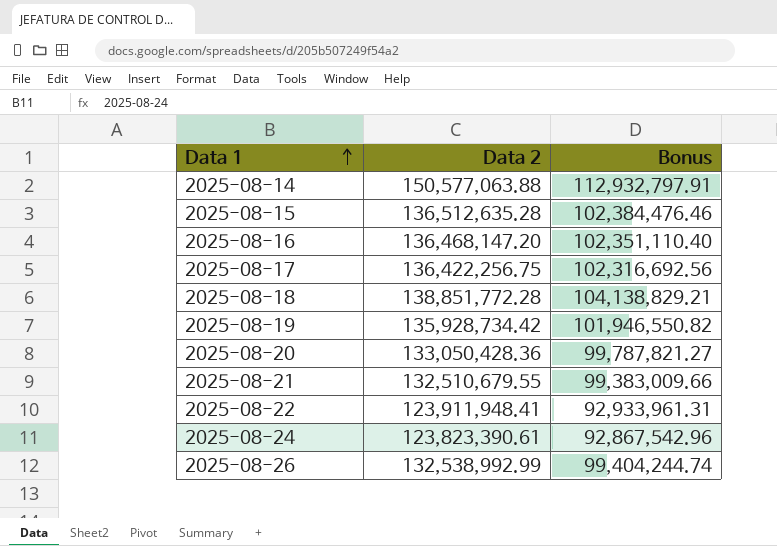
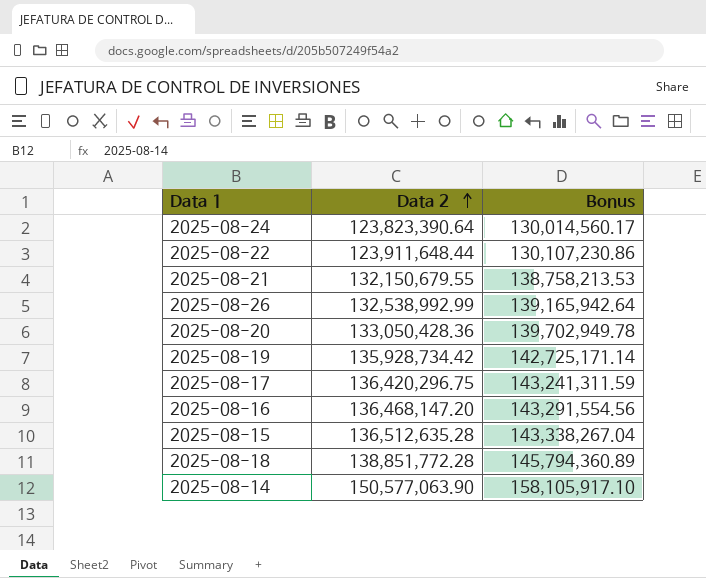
row order: Data 1 ascending -> Data 2 ascending
column Bonus | formula: [Data 2] * 0.75 -> [Data 2] * 1.05
2025-08-24 | Data 2: 123,823,390.61 -> 123,823,390.64
2025-08-22 | Data 2: 123,911,948.41 -> 123,911,648.44
2025-08-21 | Data 2: 132,510,679.55 -> 132,150,679.55
2025-08-17 | Data 2: 136,422,256.75 -> 136,420,296.75
2025-08-14 | Data 2: 150,577,063.88 -> 150,577,063.90

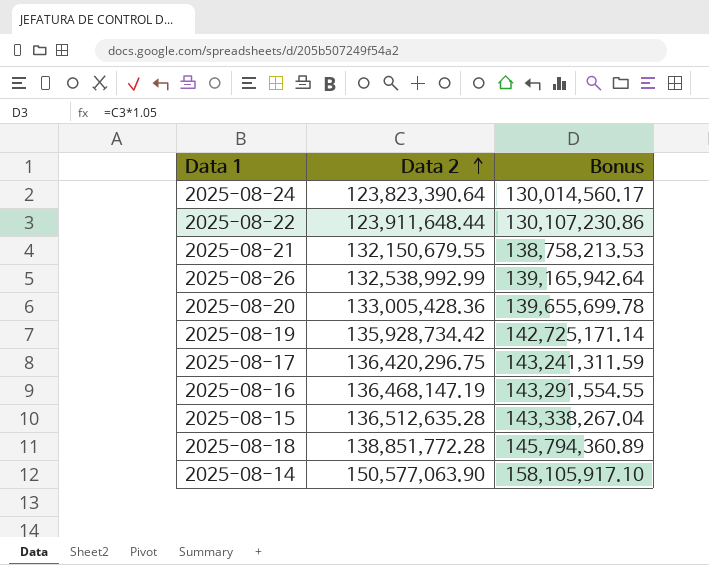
2025-08-20 | Data 2: 133,050,428.36 -> 133,005,428.36
2025-08-20 | Bonus: 139,702,949.78 -> 139,655,699.78
2025-08-16 | Data 2: 136,468,147.20 -> 136,468,147.19
2025-08-16 | Bonus: 143,291,554.56 -> 143,291,554.55

